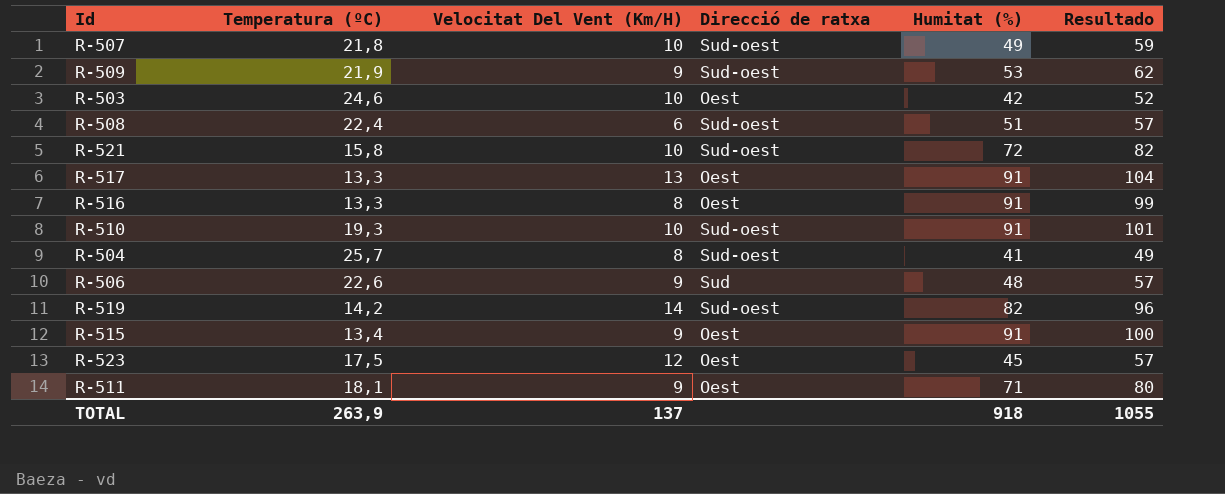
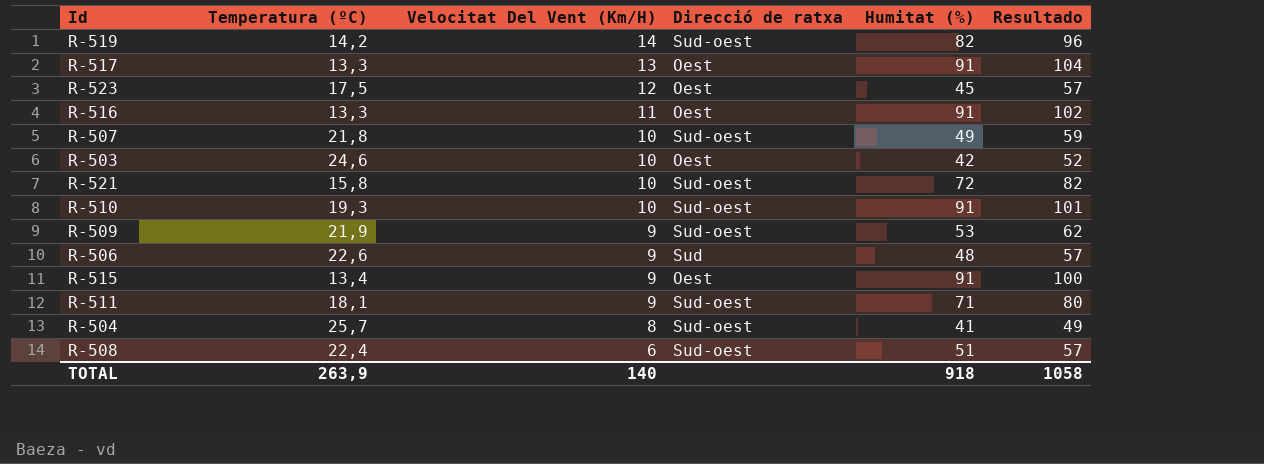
row order: none -> Velocitat Del Vent (Km/H) descending
R-516 | Velocitat Del Vent (Km/H): 8 -> 11
R-516 | Resultado: 99 -> 102
R-511 | Direcció de ratxa: Oest -> Sud-oest
TOTAL | Velocitat Del Vent (Km/H): 137 -> 140
TOTAL | Resultado: 1055 -> 1058

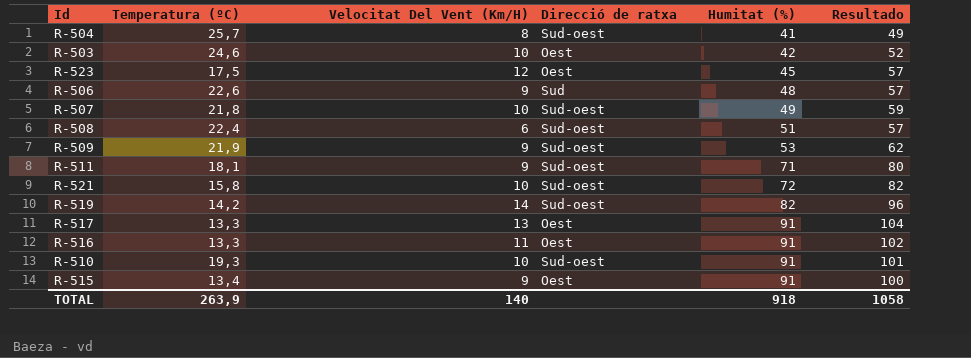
row order: Velocitat Del Vent (Km/H) descending -> Humitat (%) ascending

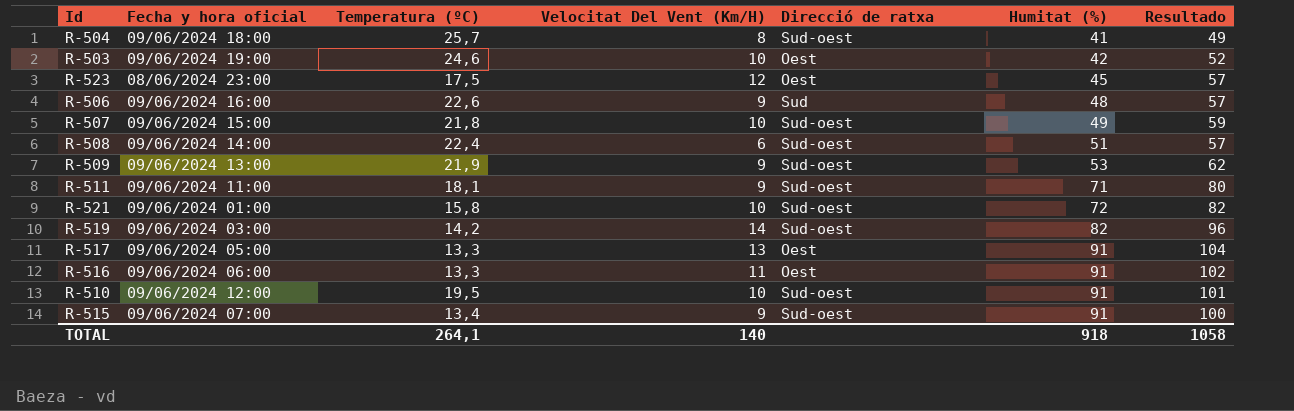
column Fecha y hora oficial | position: none -> 2
R-510 | Temperatura (ºC): 19,3 -> 19,5
R-515 | Direcció de ratxa: Oest -> Sud-oest
TOTAL | Temperatura (ºC): 263,9 -> 264,1

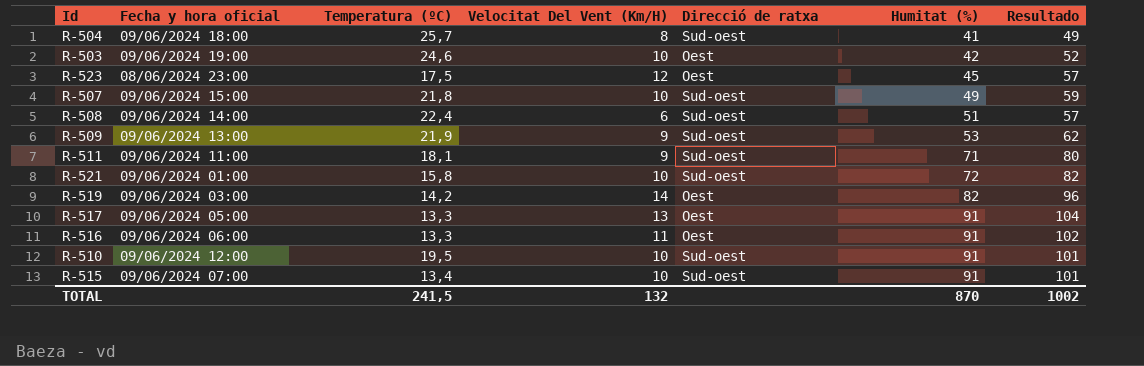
row R-506: 09/06/2024 16:00 | 22,6 | 9 | Sud | 48 | 57 -> none
R-519 | Direcció de ratxa: Sud-oest -> Oest
R-515 | Velocitat Del Vent (Km/H): 9 -> 10
R-515 | Resultado: 100 -> 101
TOTAL | Temperatura (ºC): 264,1 -> 241,5
TOTAL | Velocitat Del Vent (Km/H): 140 -> 132
TOTAL | Humitat (%): 918 -> 870
TOTAL | Resultado: 1058 -> 1002

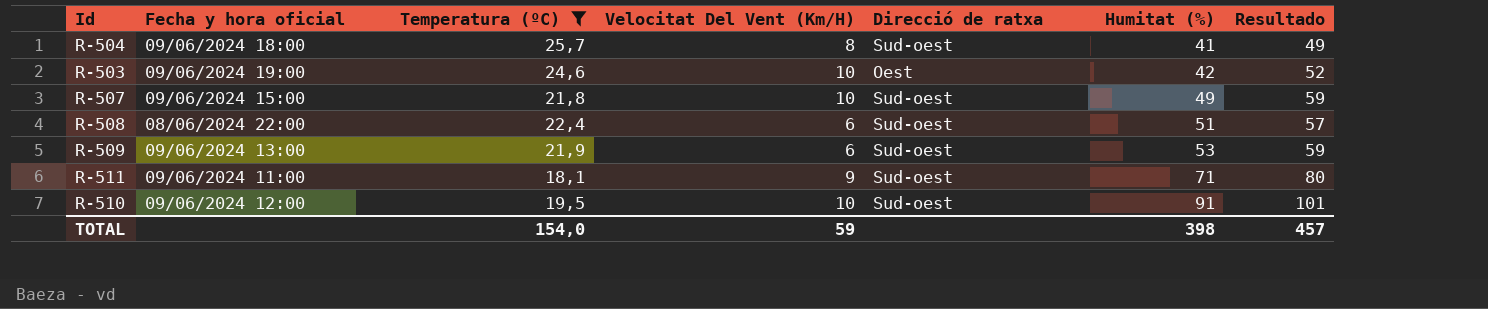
filter: none -> Temperatura (ºC) >= 18,1
R-508 | Fecha y hora oficial: 09/06/2024 14:00 -> 08/06/2024 22:00
R-509 | Velocitat Del Vent (Km/H): 9 -> 6
R-509 | Resultado: 62 -> 59
TOTAL | Temperatura (ºC): 241,5 -> 154,0
TOTAL | Velocitat Del Vent (Km/H): 132 -> 59
TOTAL | Humitat (%): 870 -> 398
TOTAL | Resultado: 1002 -> 457

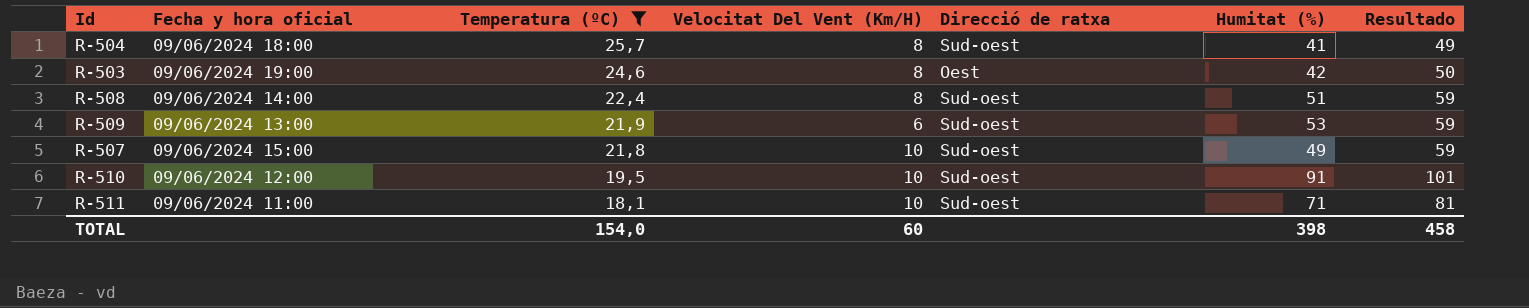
row order: Humitat (%) ascending -> Temperatura (ºC) descending
R-503 | Velocitat Del Vent (Km/H): 10 -> 8
R-503 | Resultado: 52 -> 50
R-508 | Fecha y hora oficial: 08/06/2024 22:00 -> 09/06/2024 14:00
R-508 | Velocitat Del Vent (Km/H): 6 -> 8
R-508 | Resultado: 57 -> 59
R-511 | Velocitat Del Vent (Km/H): 9 -> 10
R-511 | Resultado: 80 -> 81
TOTAL | Velocitat Del Vent (Km/H): 59 -> 60
TOTAL | Resultado: 457 -> 458

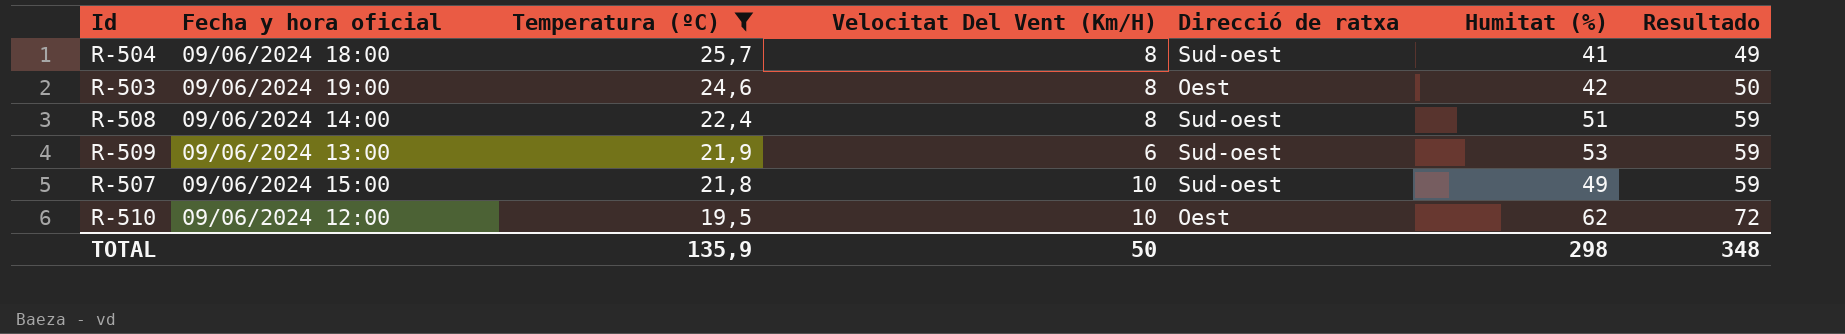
row R-511: 09/06/2024 11:00 | 18,1 | 10 | Sud-oest | 71 | 81 -> none
R-510 | Direcció de ratxa: Sud-oest -> Oest
R-510 | Humitat (%): 91 -> 62
R-510 | Resultado: 101 -> 72
TOTAL | Temperatura (ºC): 154,0 -> 135,9
TOTAL | Velocitat Del Vent (Km/H): 60 -> 50
TOTAL | Humitat (%): 398 -> 298
TOTAL | Resultado: 458 -> 348

